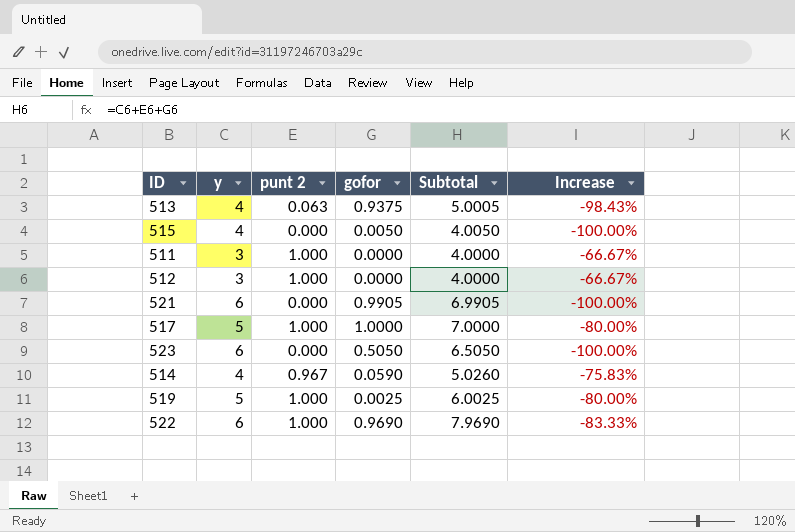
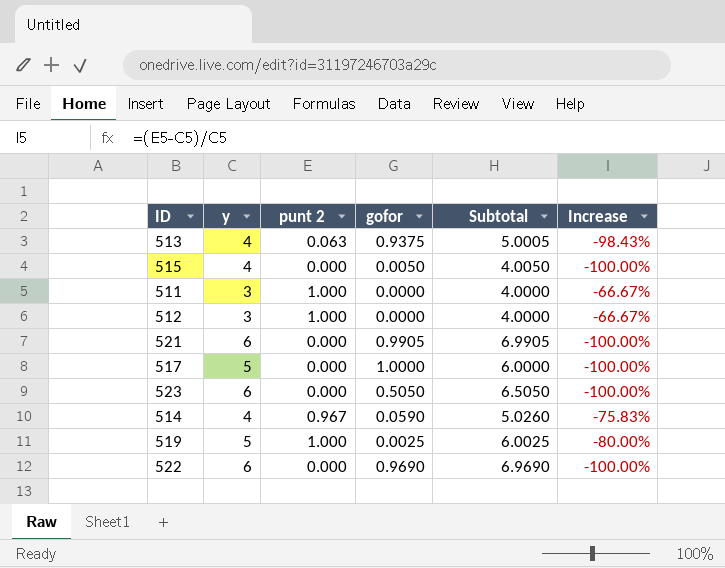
517 | punt 2: 1.000 -> 0.000
517 | Subtotal: 7.0000 -> 6.0000
517 | Increase: -80.00% -> -100.00%
522 | punt 2: 1.000 -> 0.000
522 | Subtotal: 7.9690 -> 6.9690
522 | Increase: -83.33% -> -100.00%

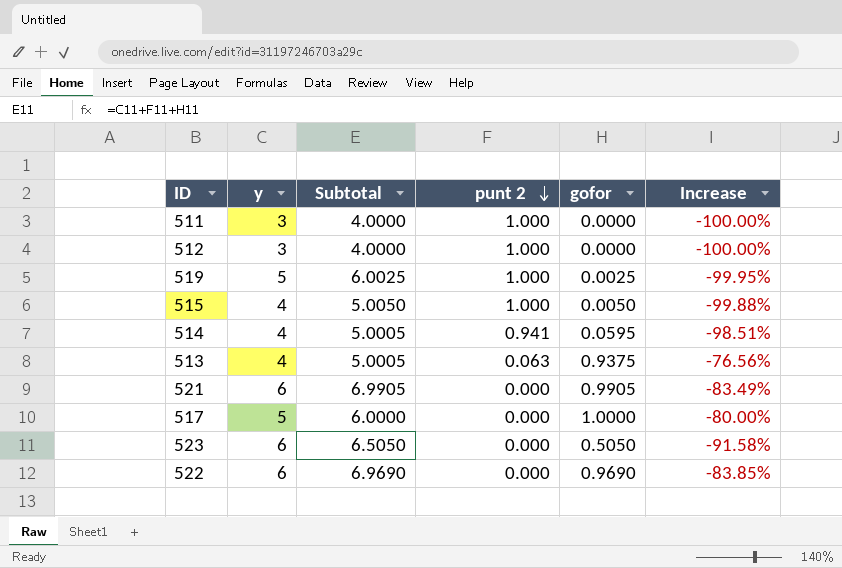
row order: none -> punt 2 descending
column Subtotal | position: 5 -> 3
column Increase | formula: ([punt 2] - [y]) / [y] -> ([gofor] - [y]) / [y]
515 | Subtotal: 4.0050 -> 5.0050
515 | punt 2: 0.000 -> 1.000
514 | Subtotal: 5.0260 -> 5.0005
514 | punt 2: 0.967 -> 0.941
514 | gofor: 0.0590 -> 0.0595

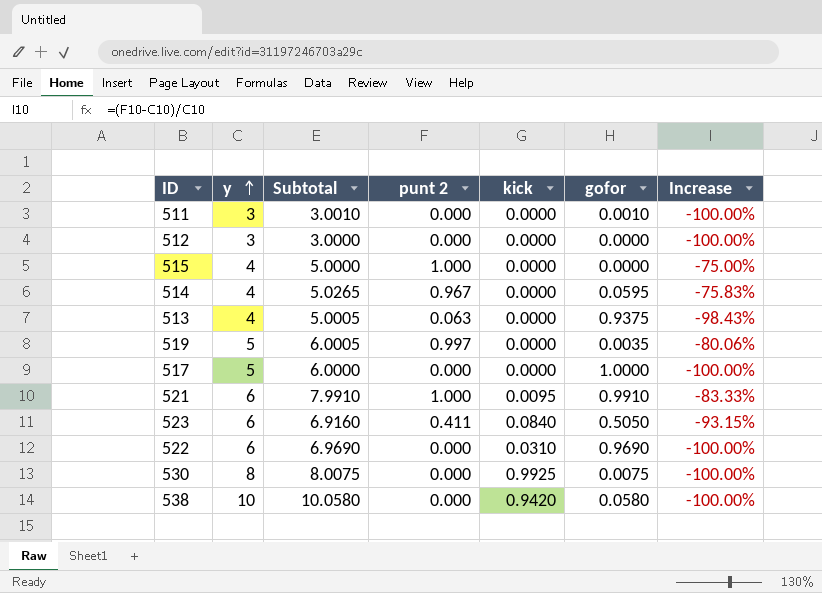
row order: punt 2 descending -> y ascending
column kick | position: none -> 5
column Increase | formula: ([gofor] - [y]) / [y] -> ([punt 2] - [y]) / [y]
511 | Subtotal: 4.0000 -> 3.0010
511 | punt 2: 1.000 -> 0.000
511 | gofor: 0.0000 -> 0.0010
512 | Subtotal: 4.0000 -> 3.0000
512 | punt 2: 1.000 -> 0.000
515 | Subtotal: 5.0050 -> 5.0000
515 | gofor: 0.0050 -> 0.0000
514 | Subtotal: 5.0005 -> 5.0265
514 | punt 2: 0.941 -> 0.967
519 | Subtotal: 6.0025 -> 6.0005
519 | punt 2: 1.000 -> 0.997
519 | gofor: 0.0025 -> 0.0035
521 | Subtotal: 6.9905 -> 7.9910
521 | punt 2: 0.000 -> 1.000
521 | gofor: 0.9905 -> 0.9910
523 | Subtotal: 6.5050 -> 6.9160
523 | punt 2: 0.000 -> 0.411
row 530: none -> 8 | 8.0075 | 0.000 | 0.9925 | 0.0075 | -100.00%
row 538: none -> 10 | 10.0580 | 0.000 | 0.9420 | 0.0580 | -100.00%

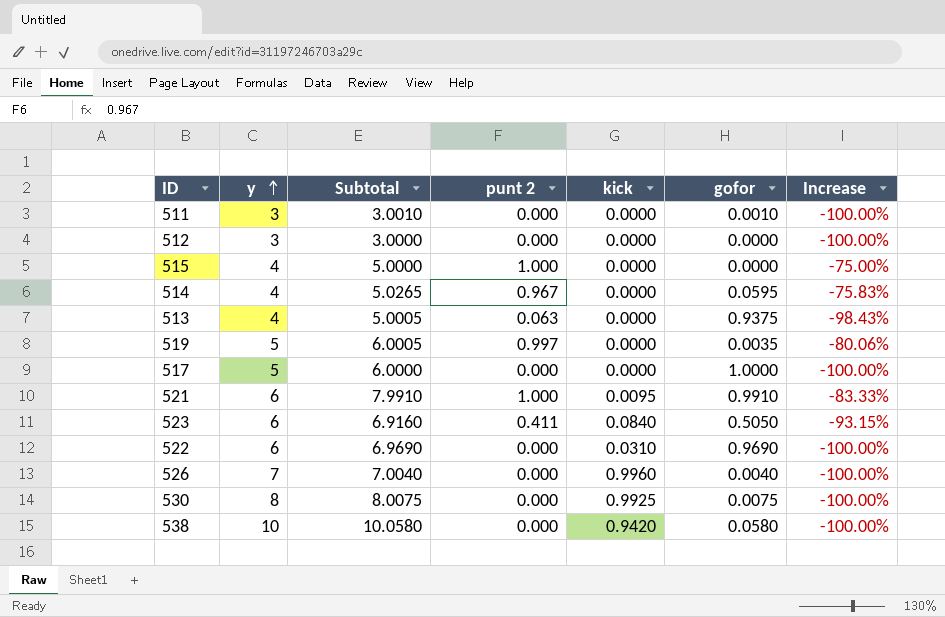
row 526: none -> 7 | 7.0040 | 0.000 | 0.9960 | 0.0040 | -100.00%

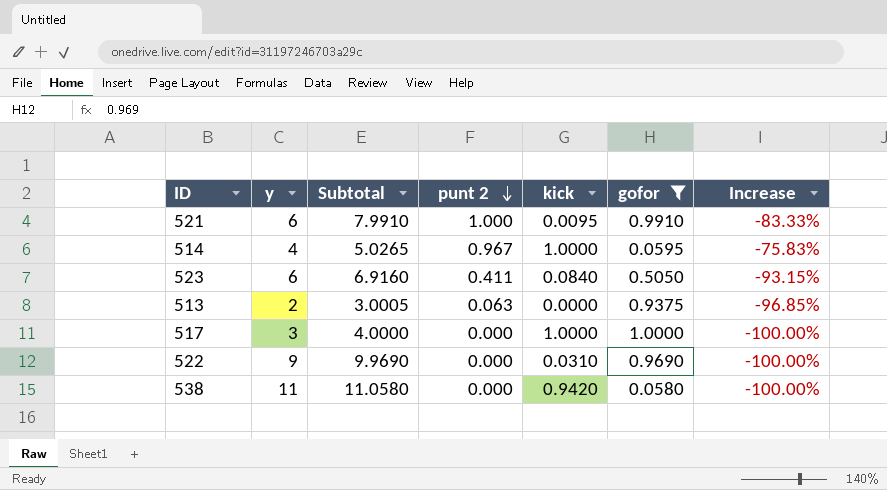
filter: none -> gofor >= 0.0580
row order: y ascending -> punt 2 descending
514 | kick: 0.0000 -> 1.0000
513 | y: 4 -> 2
513 | Subtotal: 5.0005 -> 3.0005
513 | Increase: -98.43% -> -96.85%
517 | y: 5 -> 3
517 | Subtotal: 6.0000 -> 4.0000
517 | kick: 0.0000 -> 1.0000
522 | y: 6 -> 9
522 | Subtotal: 6.9690 -> 9.9690
538 | y: 10 -> 11
538 | Subtotal: 10.0580 -> 11.0580

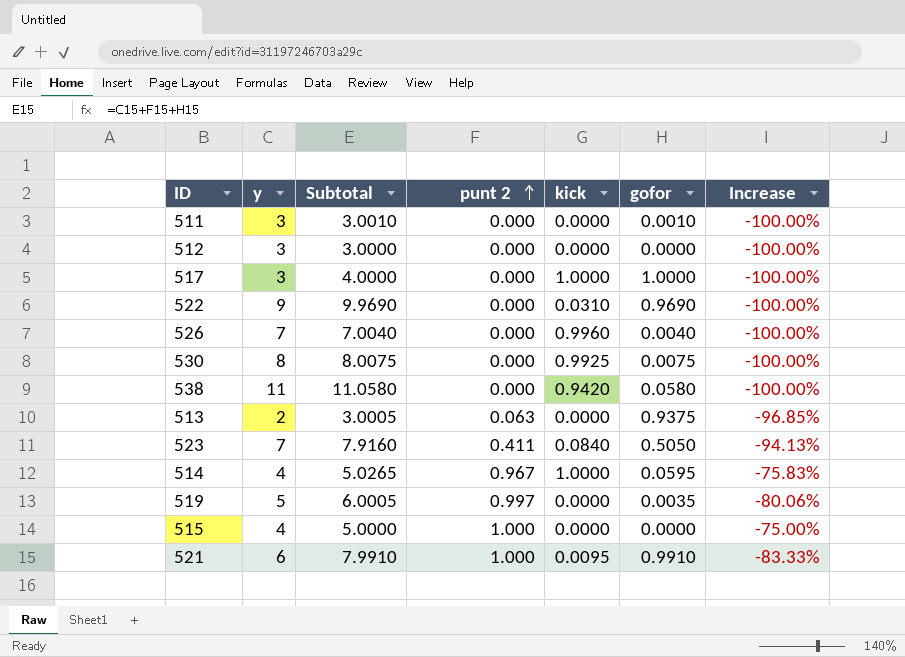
filter: gofor >= 0.0580 -> none
row order: punt 2 descending -> punt 2 ascending
523 | y: 6 -> 7
523 | Subtotal: 6.9160 -> 7.9160
523 | Increase: -93.15% -> -94.13%

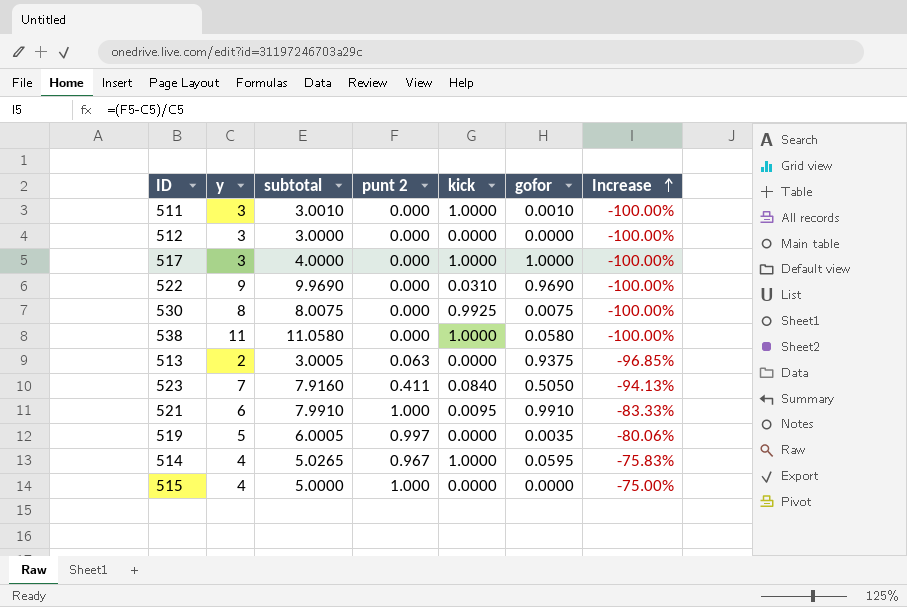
row order: punt 2 ascending -> Increase ascending
column name: Subtotal -> subtotal
row 526: 7 | 7.0040 | 0.000 | 0.9960 | 0.0040 | -100.00% -> none
511 | kick: 0.0000 -> 1.0000
538 | kick: 0.9420 -> 1.0000

